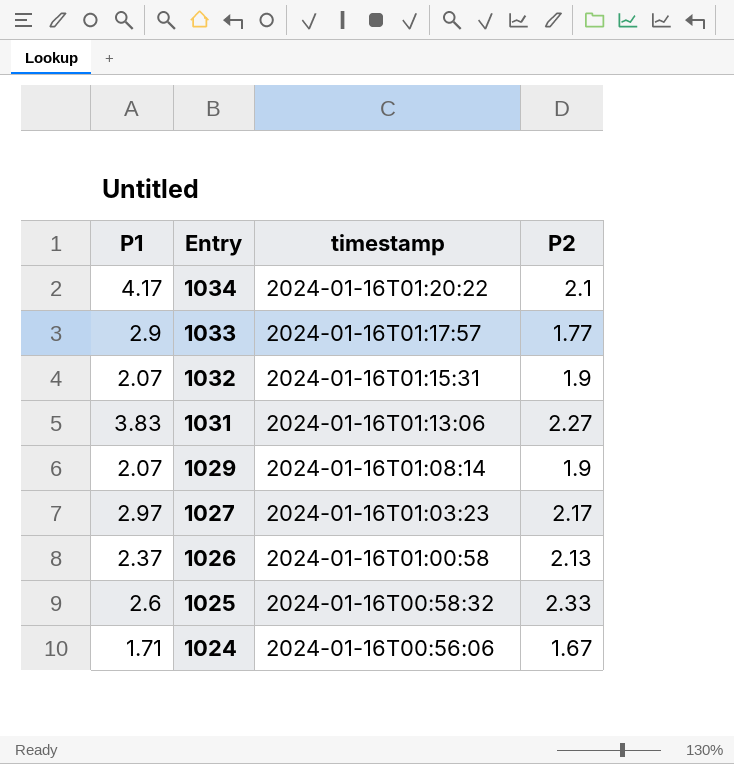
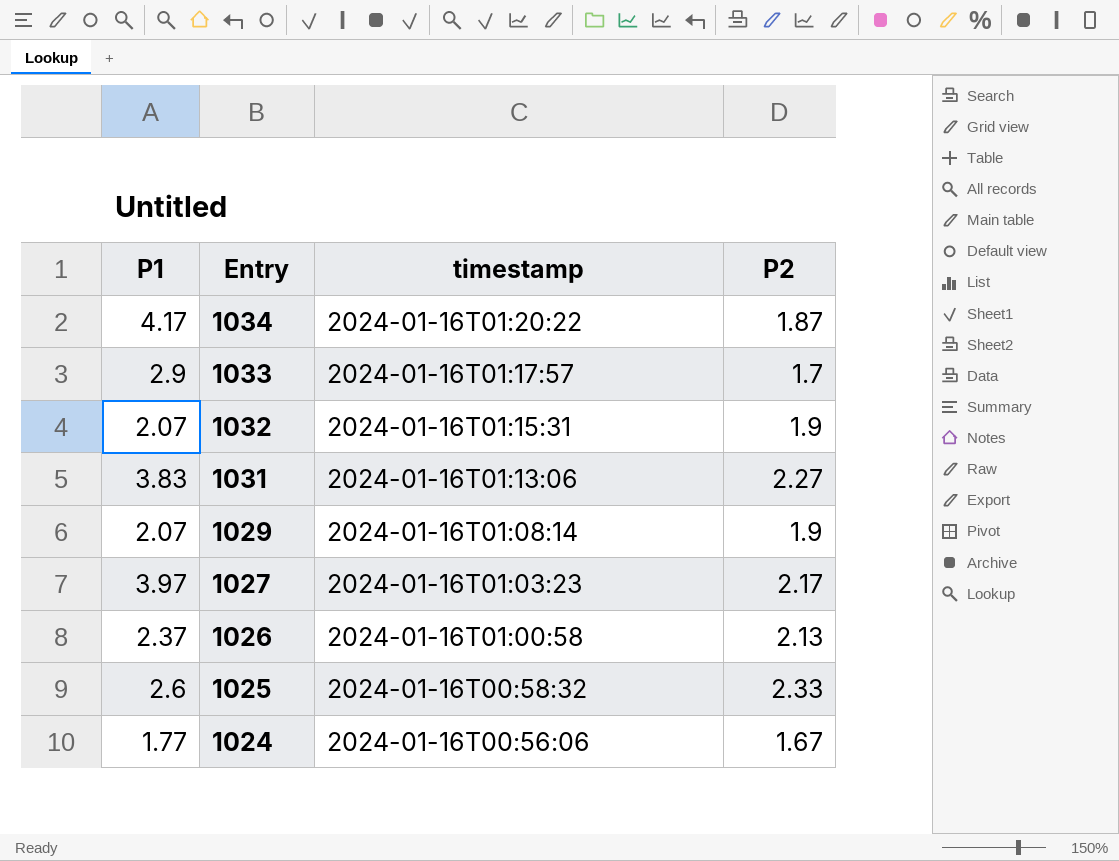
1034 | P2: 2.1 -> 1.87
1033 | P2: 1.77 -> 1.7
1027 | P1: 2.97 -> 3.97
1024 | P1: 1.71 -> 1.77

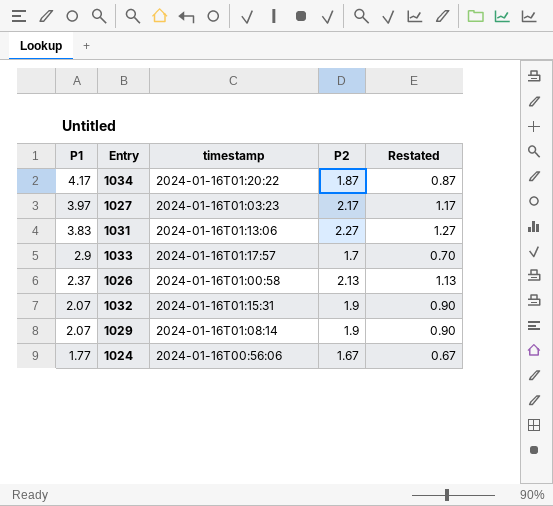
row order: Entry descending -> P1 descending
column Restated | formula: none -> [P2] - 1
row 1025: 2.6 | 2024-01-16T00:58:32 | 2.33 -> none

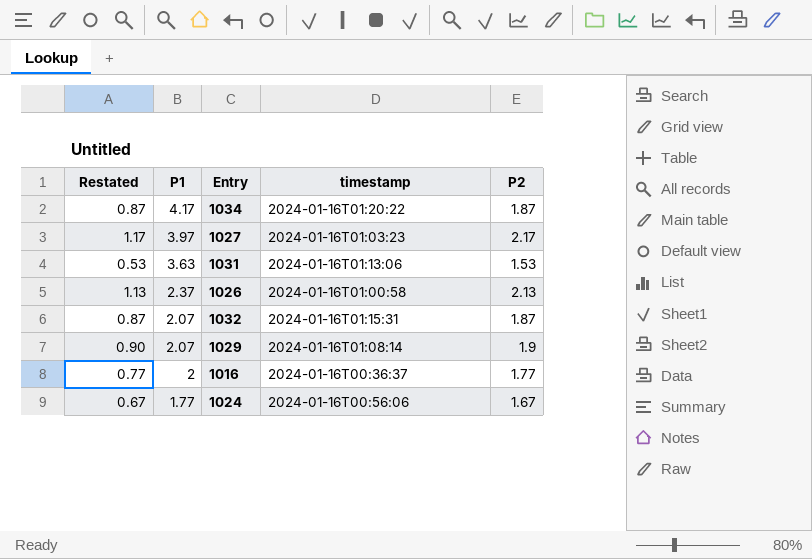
column Restated | position: 5 -> 1
row 1033: 2.9 | 2024-01-16T01:17:57 | 1.7 | 0.70 -> none
1031 | Restated: 1.27 -> 0.53
1031 | P1: 3.83 -> 3.63
1031 | P2: 2.27 -> 1.53
1032 | Restated: 0.90 -> 0.87
1032 | P2: 1.9 -> 1.87
row 1016: none -> 0.77 | 2 | 2024-01-16T00:36:37 | 1.77

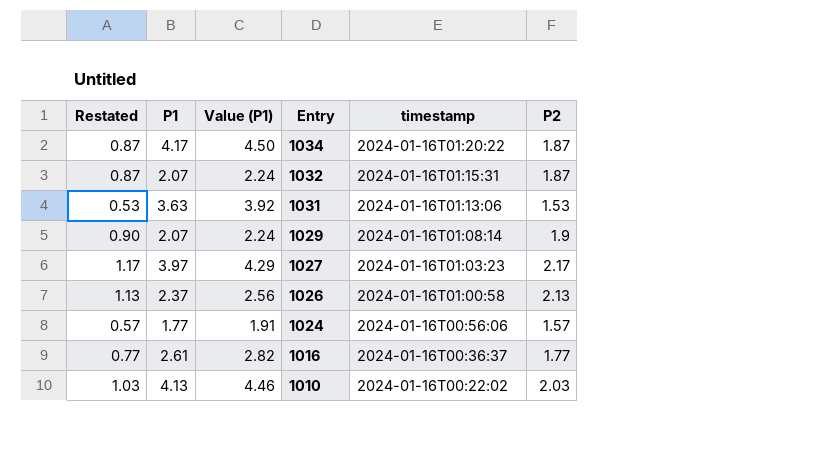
row order: P1 descending -> Entry descending
column Value (P1) | formula: none -> [P1] * 1.08
1024 | Restated: 0.67 -> 0.57
1024 | P2: 1.67 -> 1.57
1016 | P1: 2 -> 2.61
row 1010: none -> 1.03 | 4.13 | 4.46 | 2024-01-16T00:22:02 | 2.03

